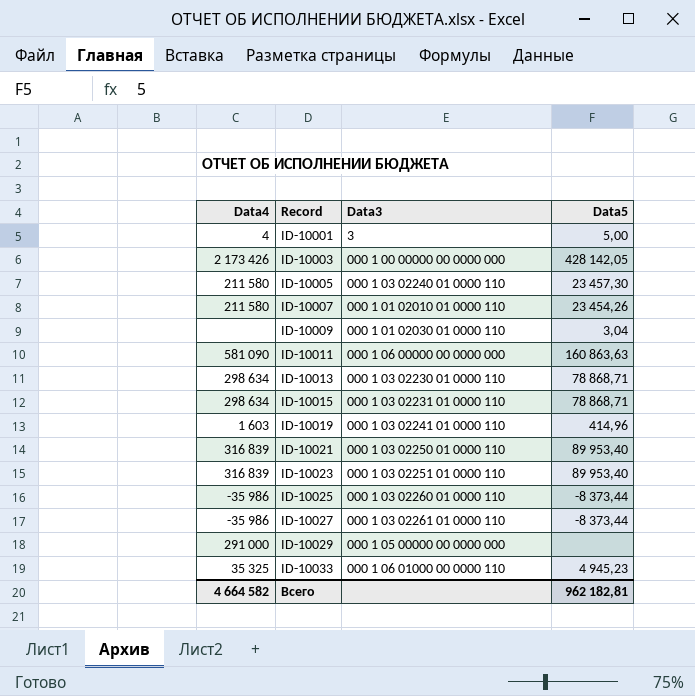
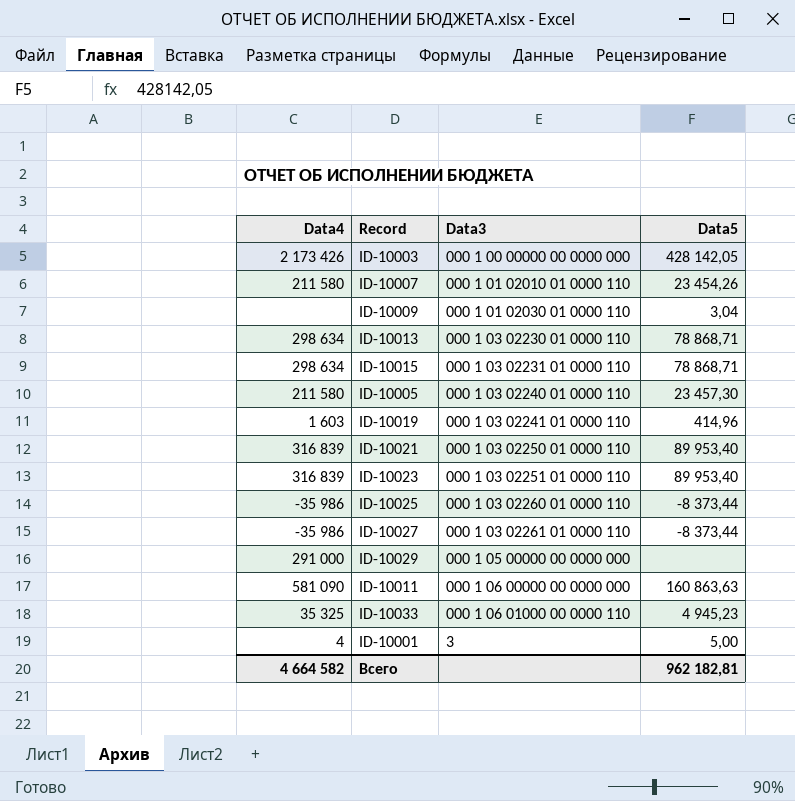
row order: Record ascending -> Data3 ascending

